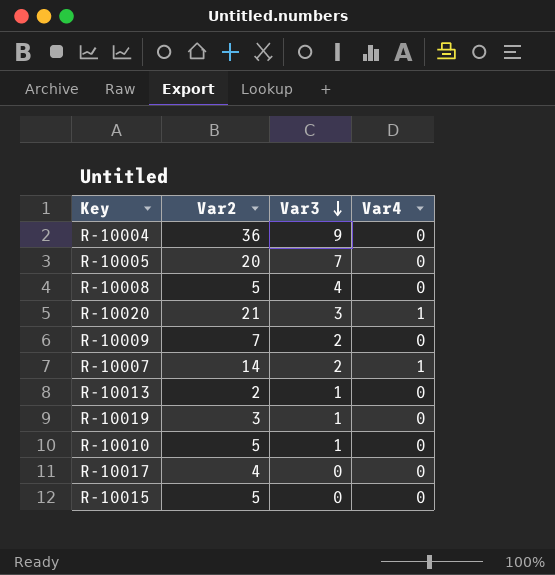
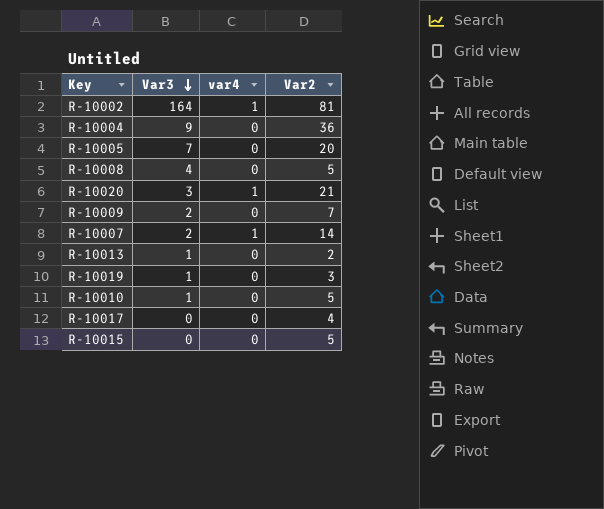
column name: Var4 -> var4
column Var2 | position: 2 -> 4
row R-10002: none -> 164 | 1 | 81

